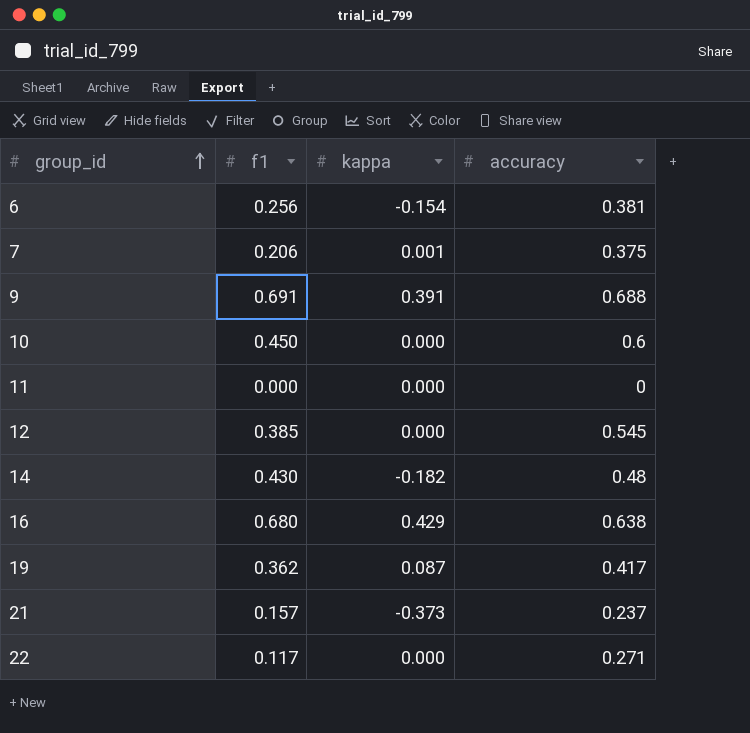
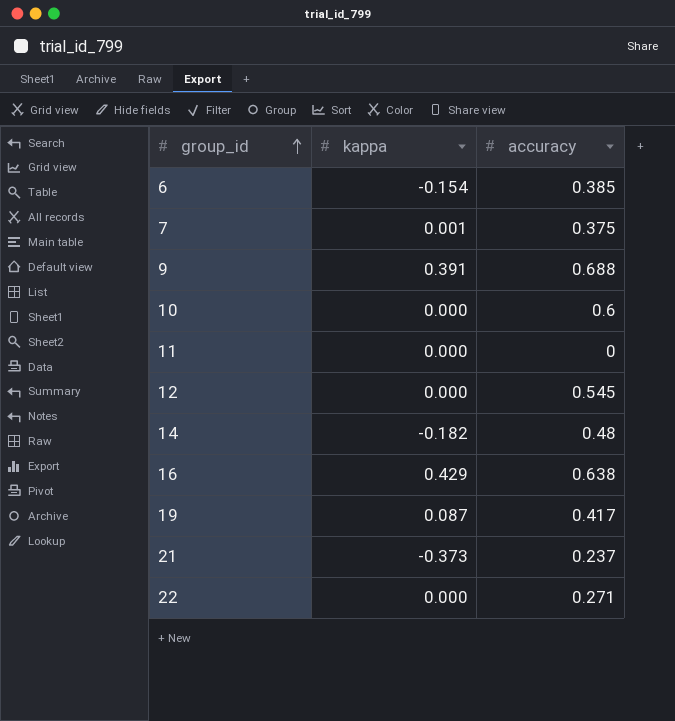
column f1 | position: 2 -> none
6 | accuracy: 0.381 -> 0.385

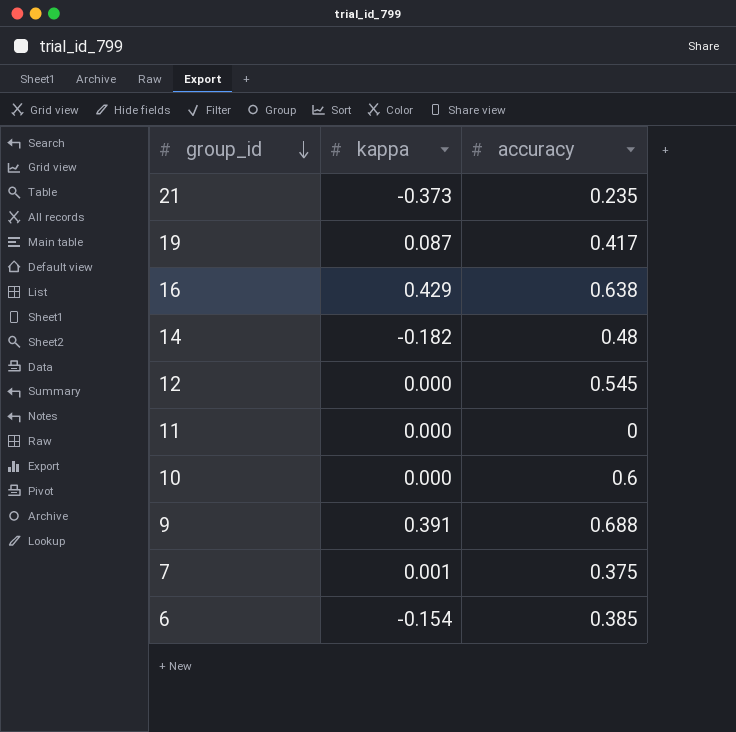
row order: group_id ascending -> group_id descending
row 22: 0.000 | 0.271 -> none
21 | accuracy: 0.237 -> 0.235

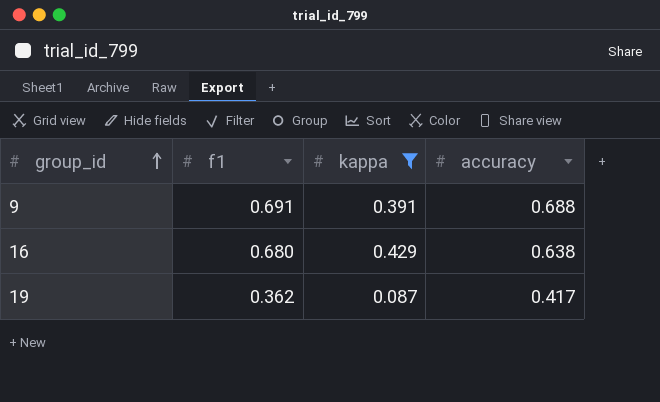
filter: none -> kappa >= 0.087
row order: group_id descending -> group_id ascending
column f1 | position: none -> 2

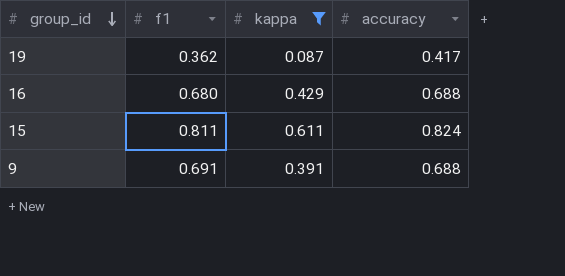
row order: group_id ascending -> group_id descending
16 | accuracy: 0.638 -> 0.688
row 15: none -> 0.811 | 0.611 | 0.824

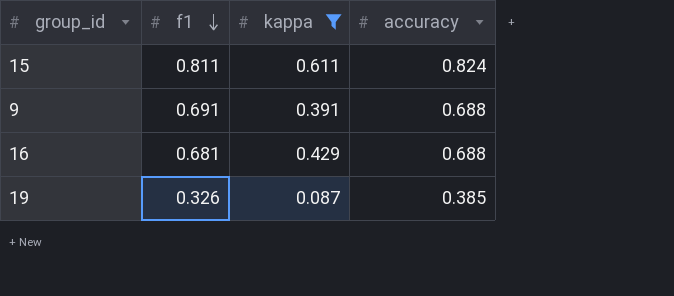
row order: group_id descending -> f1 descending
16 | f1: 0.680 -> 0.681
19 | f1: 0.362 -> 0.326
19 | accuracy: 0.417 -> 0.385

